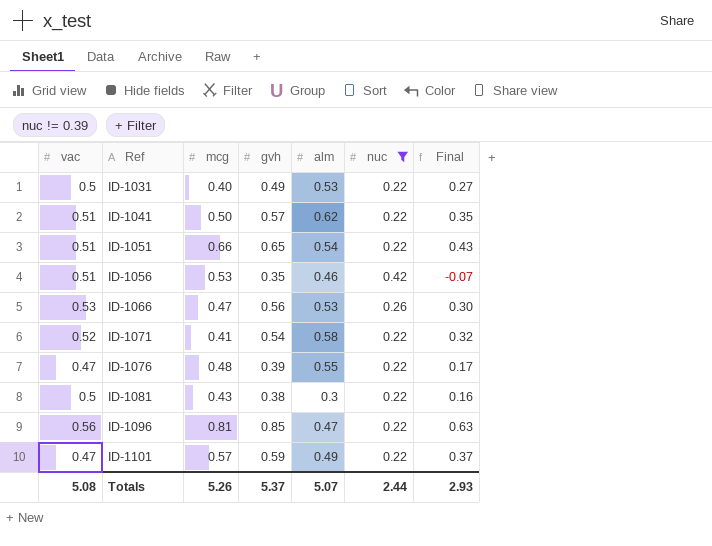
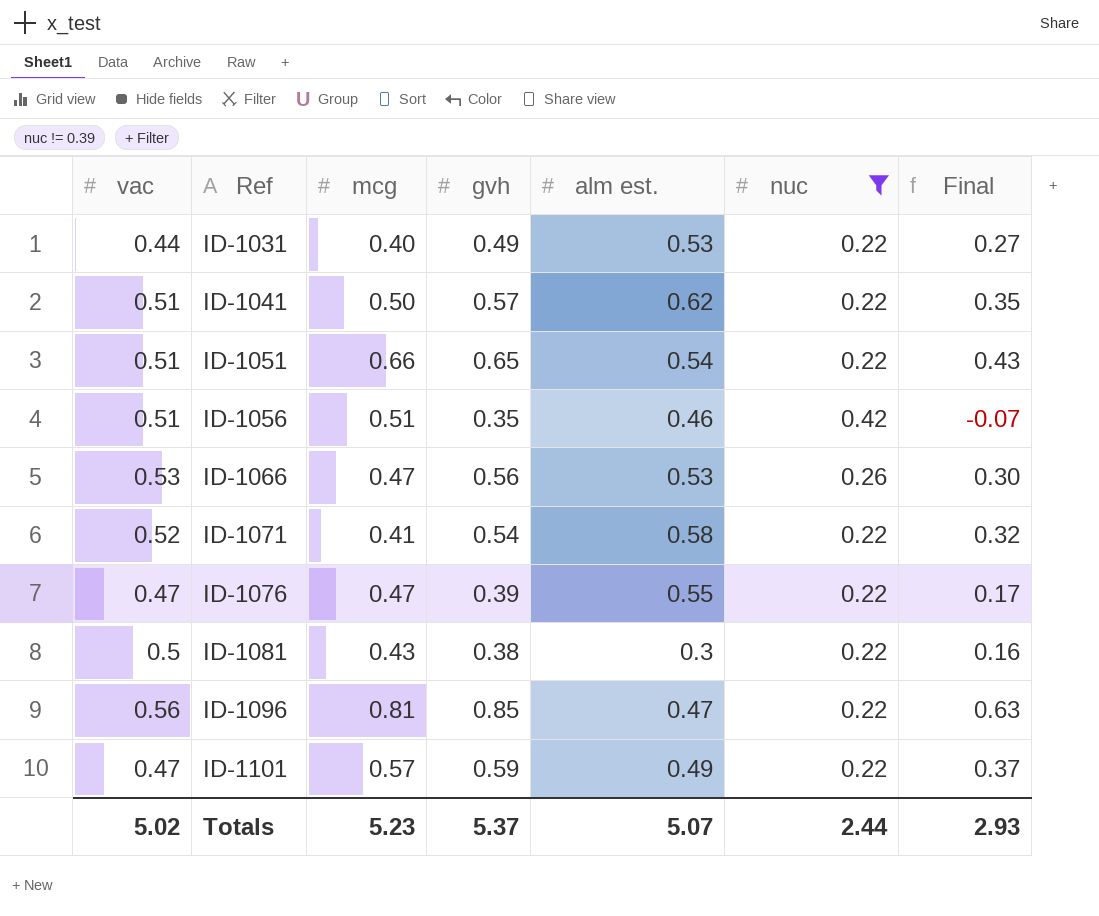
column name: alm -> alm est.
ID-1031 | vac: 0.5 -> 0.44
ID-1056 | mcg: 0.53 -> 0.51
ID-1076 | mcg: 0.48 -> 0.47
Totals | vac: 5.08 -> 5.02
Totals | mcg: 5.26 -> 5.23

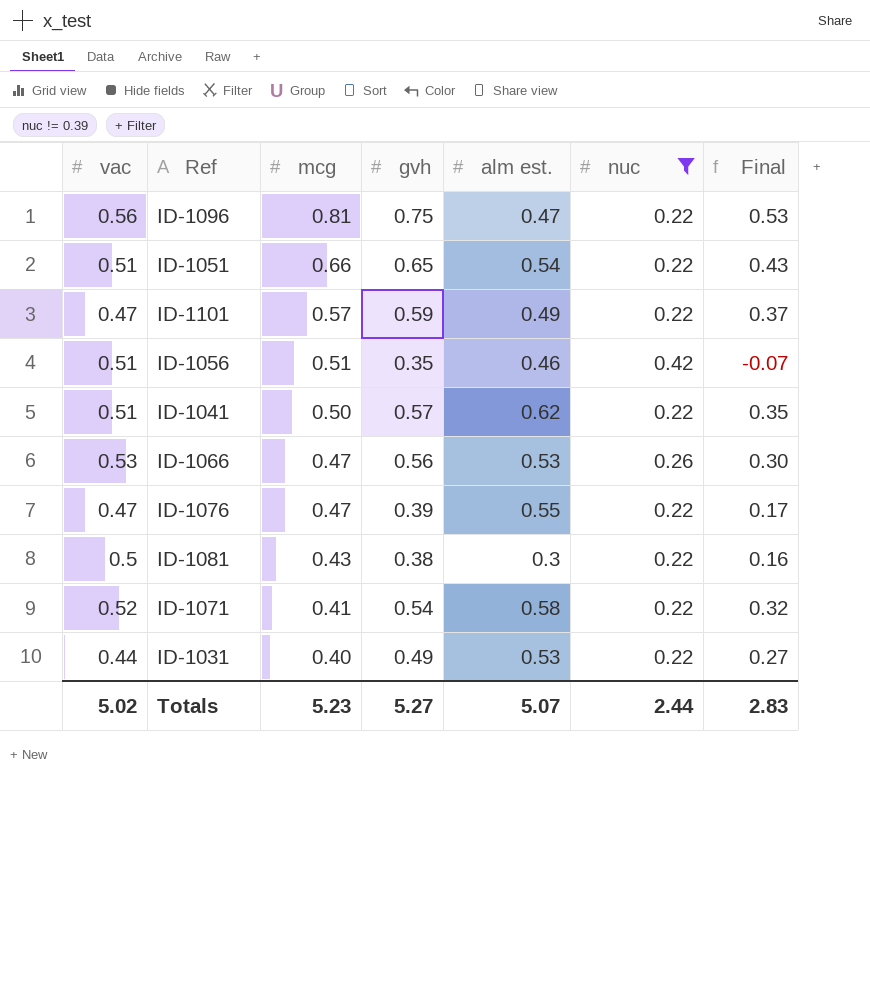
row order: Ref ascending -> mcg descending
ID-1096 | gvh: 0.85 -> 0.75
ID-1096 | Final: 0.63 -> 0.53
Totals | gvh: 5.37 -> 5.27
Totals | Final: 2.93 -> 2.83

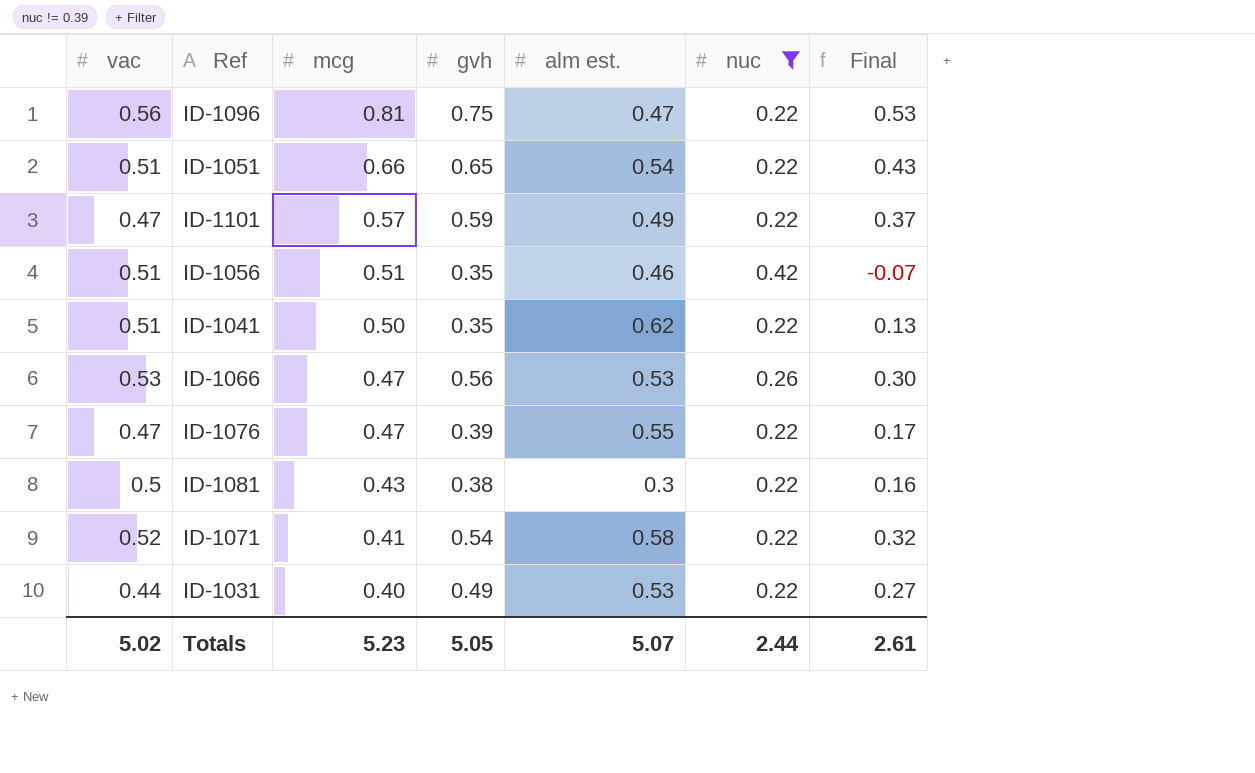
ID-1041 | gvh: 0.57 -> 0.35
ID-1041 | Final: 0.35 -> 0.13
Totals | gvh: 5.27 -> 5.05
Totals | Final: 2.83 -> 2.61

